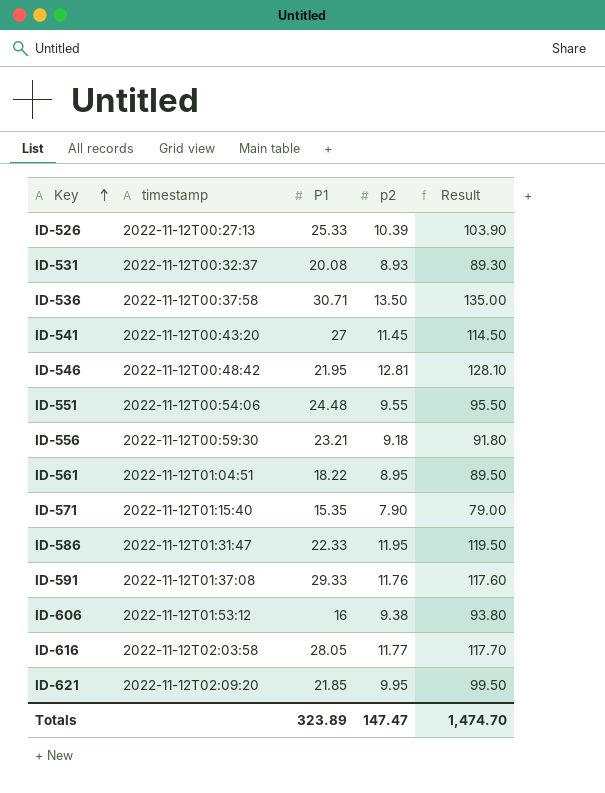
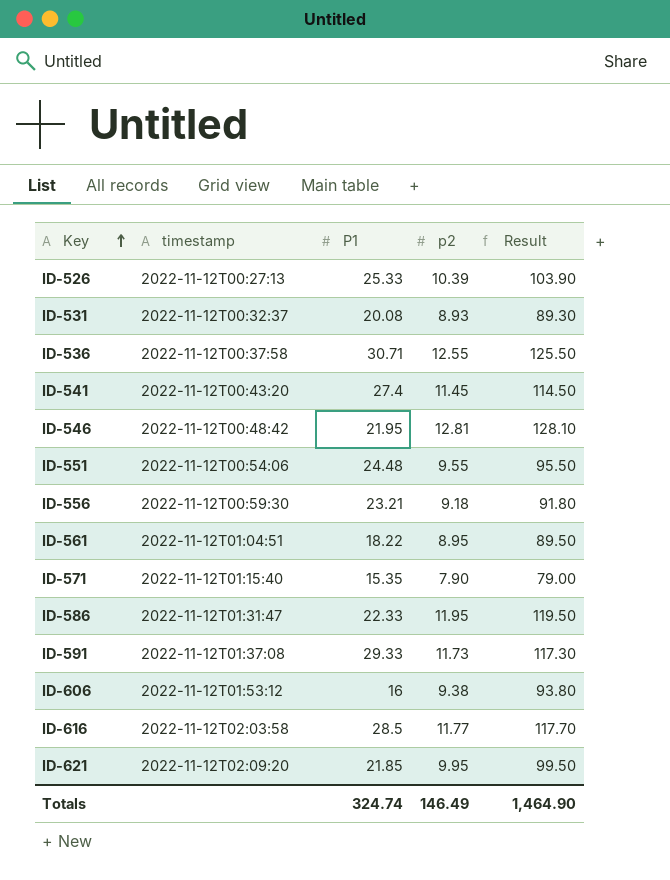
ID-536 | p2: 13.50 -> 12.55
ID-536 | Result: 135.00 -> 125.50
ID-541 | P1: 27 -> 27.4
ID-591 | p2: 11.76 -> 11.73
ID-591 | Result: 117.60 -> 117.30
ID-616 | P1: 28.05 -> 28.5
Totals | P1: 323.89 -> 324.74
Totals | p2: 147.47 -> 146.49
Totals | Result: 1,474.70 -> 1,464.90

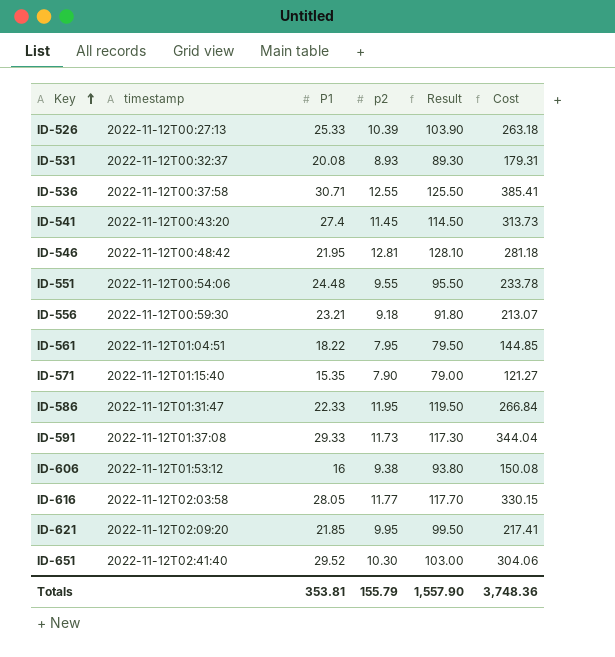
column Cost | formula: none -> [P1] * [p2]
ID-561 | p2: 8.95 -> 7.95
ID-561 | Result: 89.50 -> 79.50
ID-616 | P1: 28.5 -> 28.05
row ID-651: none -> 2022-11-12T02:41:40 | 29.52 | 10.30 | 103.00 | 304.06
Totals | P1: 324.74 -> 353.81
Totals | p2: 146.49 -> 155.79
Totals | Result: 1,464.90 -> 1,557.90

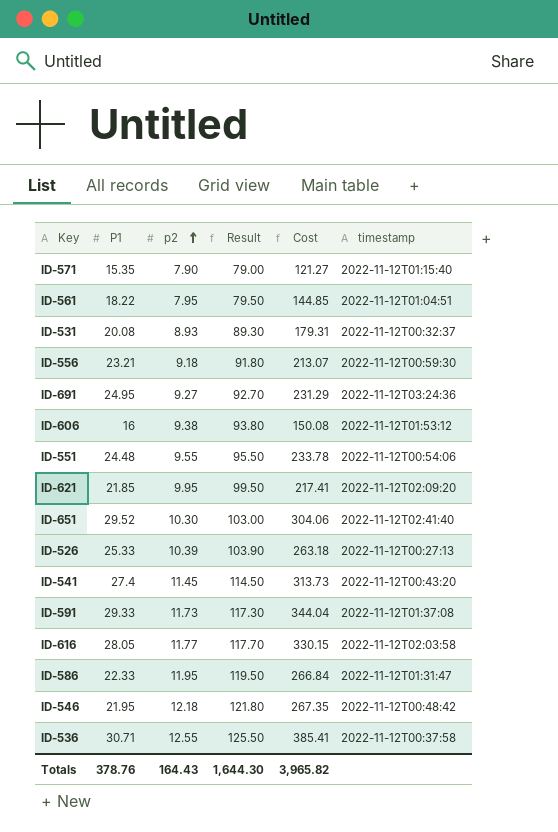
row order: Key ascending -> p2 ascending
column timestamp | position: 2 -> 6
row ID-691: none -> 24.95 | 9.27 | 92.70 | 231.29 | 2022-11-12T03:24:36
ID-546 | p2: 12.81 -> 12.18
ID-546 | Result: 128.10 -> 121.80
ID-546 | Cost: 281.18 -> 267.35
Totals | P1: 353.81 -> 378.76
Totals | p2: 155.79 -> 164.43
Totals | Result: 1,557.90 -> 1,644.30
Totals | Cost: 3,748.36 -> 3,965.82

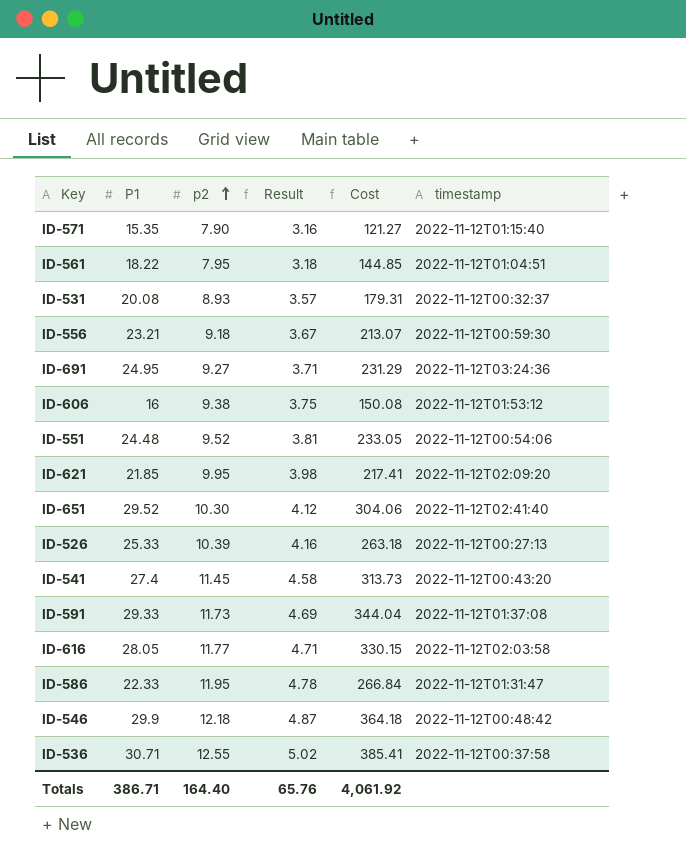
column Result | formula: [p2] * 10 -> [p2] * 0.4
ID-551 | p2: 9.55 -> 9.52
ID-551 | Cost: 233.78 -> 233.05
ID-546 | P1: 21.95 -> 29.9
ID-546 | Cost: 267.35 -> 364.18
Totals | P1: 378.76 -> 386.71
Totals | p2: 164.43 -> 164.40
Totals | Result: 1,644.30 -> 65.76
Totals | Cost: 3,965.82 -> 4,061.92

